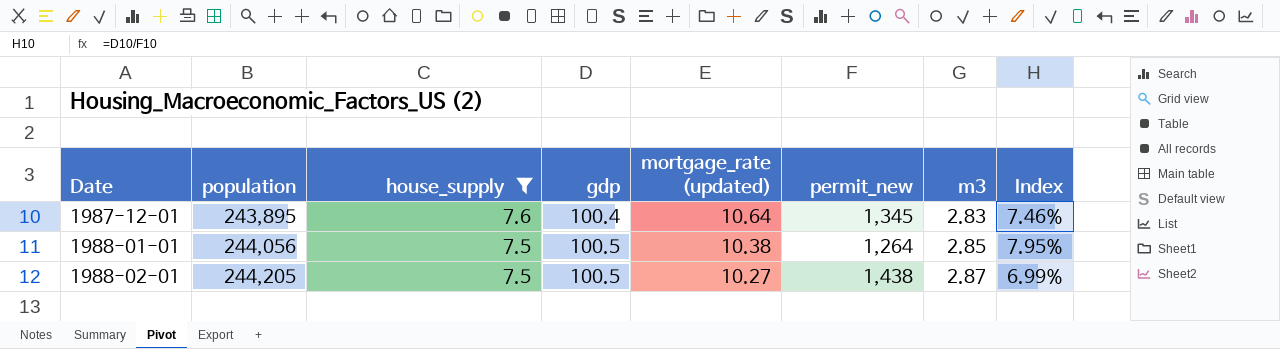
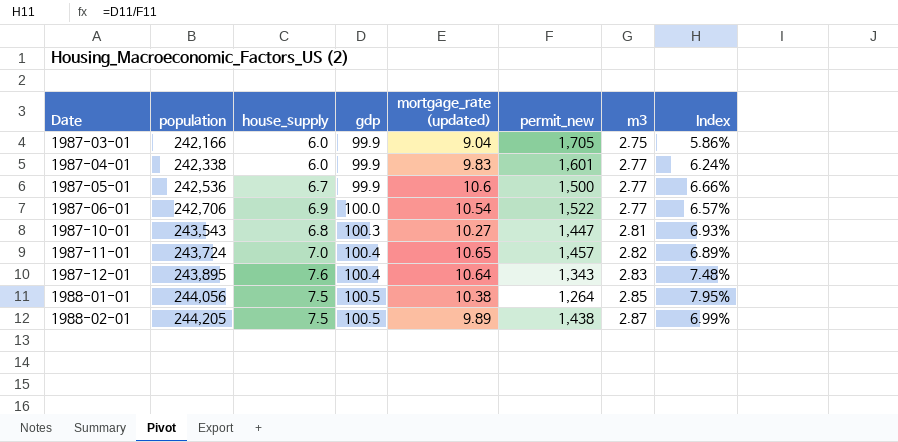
filter: house_supply >= 7.5 -> none
1987-12-01 | permit_new: 1,345 -> 1,343
1987-12-01 | Index: 7.46% -> 7.48%
1988-02-01 | mortgage_rate (updated): 10.27 -> 9.89

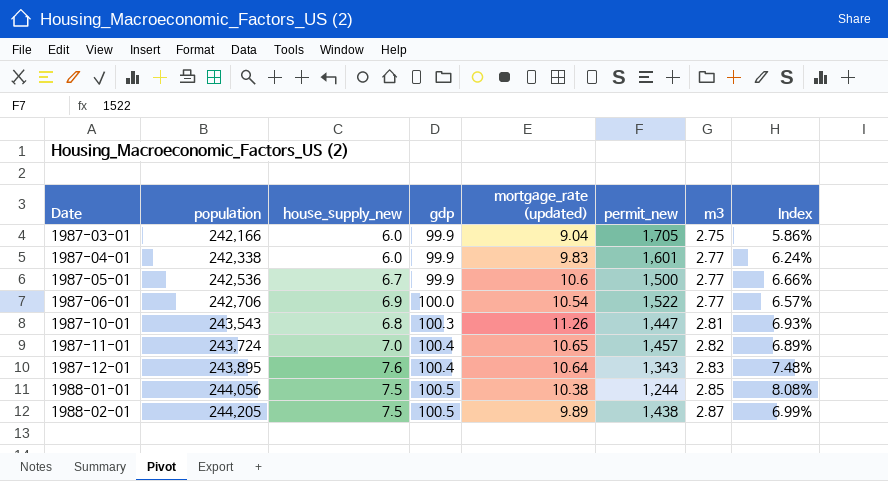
column name: house_supply -> house_supply_new
1987-10-01 | mortgage_rate (updated): 10.27 -> 11.26
1988-01-01 | permit_new: 1,264 -> 1,244
1988-01-01 | Index: 7.95% -> 8.08%

